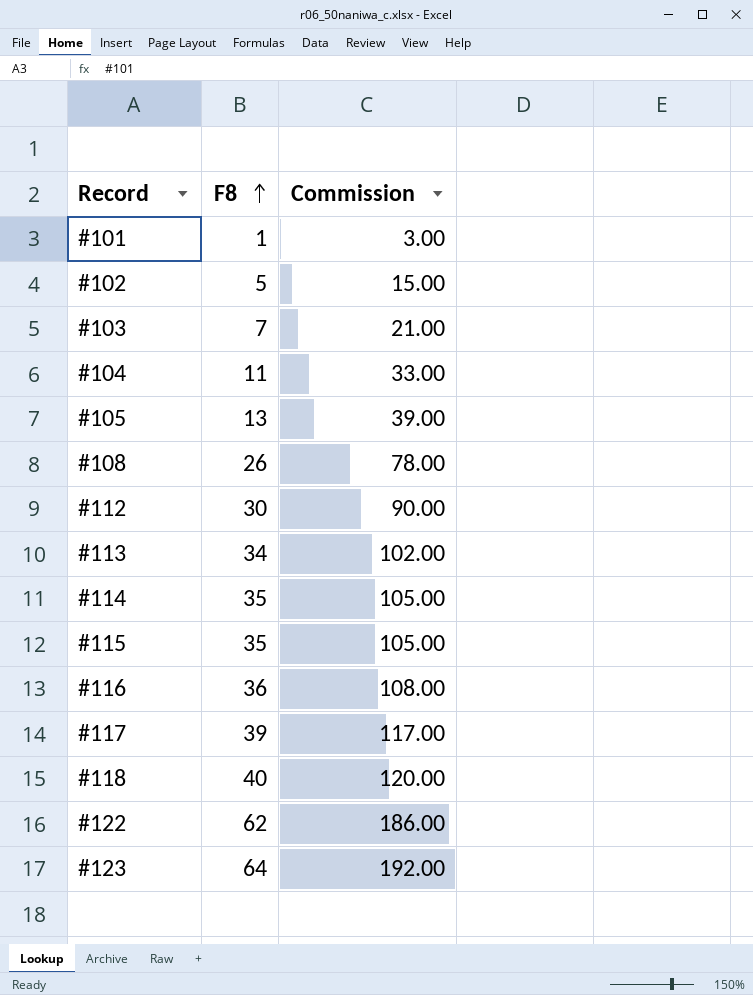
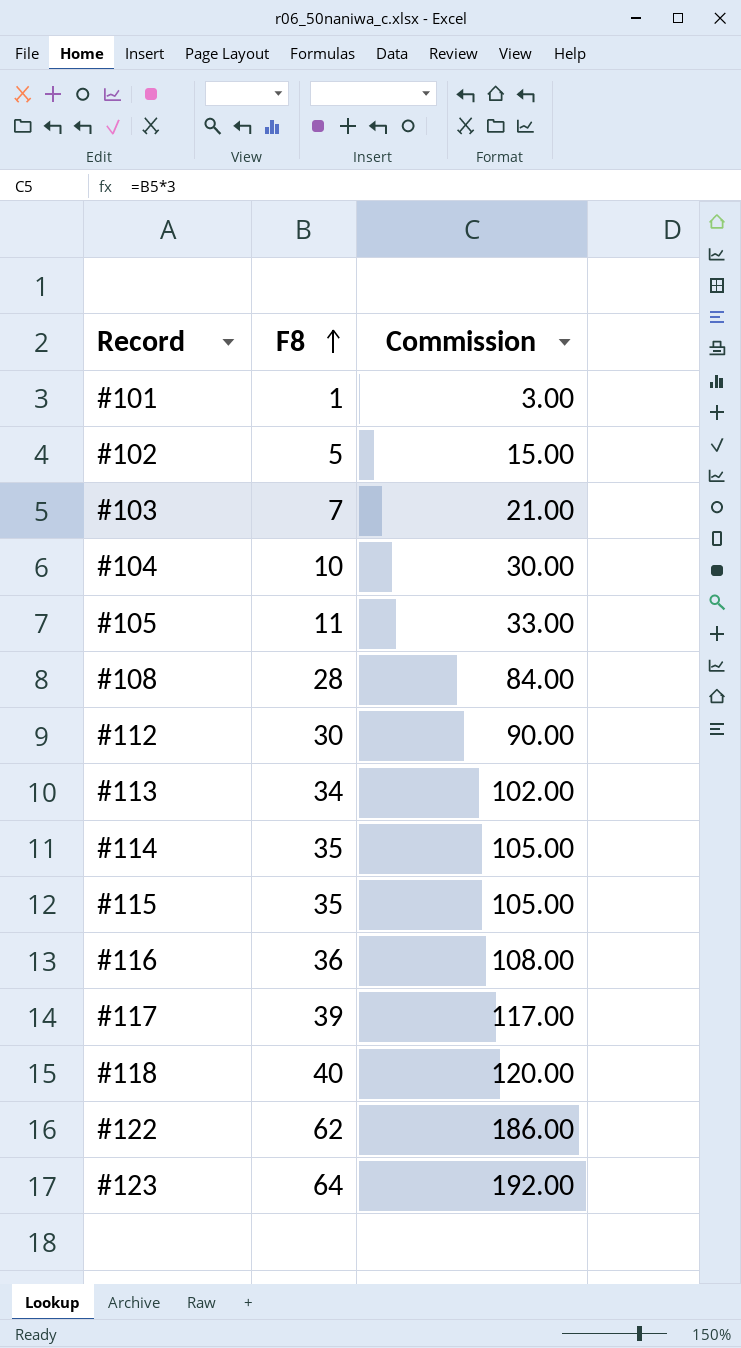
#104 | F8: 11 -> 10
#104 | Commission: 33.00 -> 30.00
#105 | F8: 13 -> 11
#105 | Commission: 39.00 -> 33.00
#108 | F8: 26 -> 28
#108 | Commission: 78.00 -> 84.00

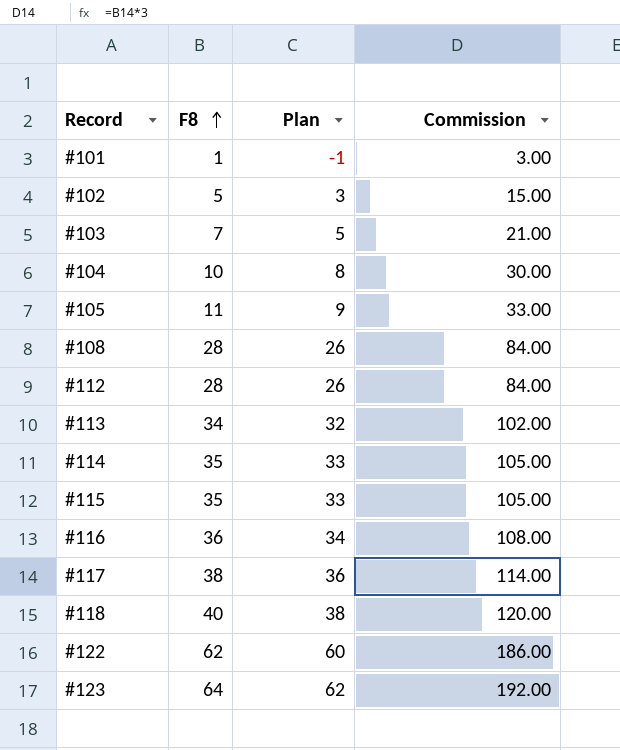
column Plan | formula: none -> [F8] - 2
#112 | F8: 30 -> 28
#112 | Commission: 90.00 -> 84.00
#117 | F8: 39 -> 38
#117 | Commission: 117.00 -> 114.00

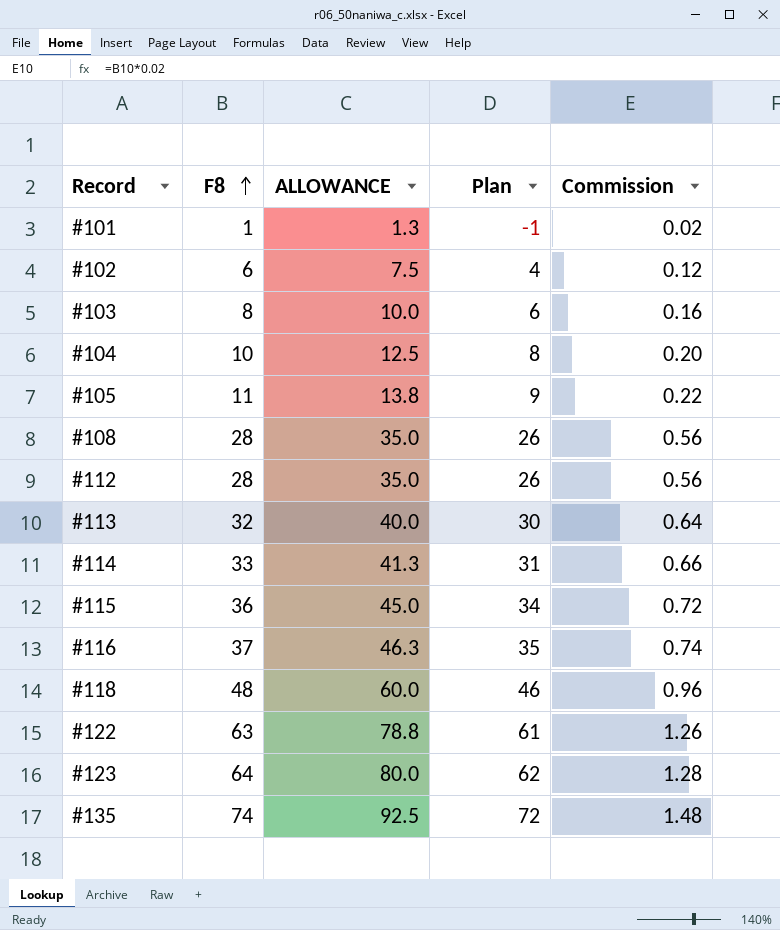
column ALLOWANCE | formula: none -> [F8] * 1.25
column Commission | formula: [F8] * 3 -> [F8] * 0.02
row #117: 38 | 36 | 114.00 -> none
#102 | F8: 5 -> 6
#102 | Plan: 3 -> 4
#103 | F8: 7 -> 8
#103 | Plan: 5 -> 6
#113 | F8: 34 -> 32
#113 | Plan: 32 -> 30
#114 | F8: 35 -> 33
#114 | Plan: 33 -> 31
#115 | F8: 35 -> 36
#115 | Plan: 33 -> 34
#116 | F8: 36 -> 37
#116 | Plan: 34 -> 35
#118 | F8: 40 -> 48
#118 | Plan: 38 -> 46
#122 | F8: 62 -> 63
#122 | Plan: 60 -> 61
row #135: none -> 74 | 92.5 | 72 | 1.48

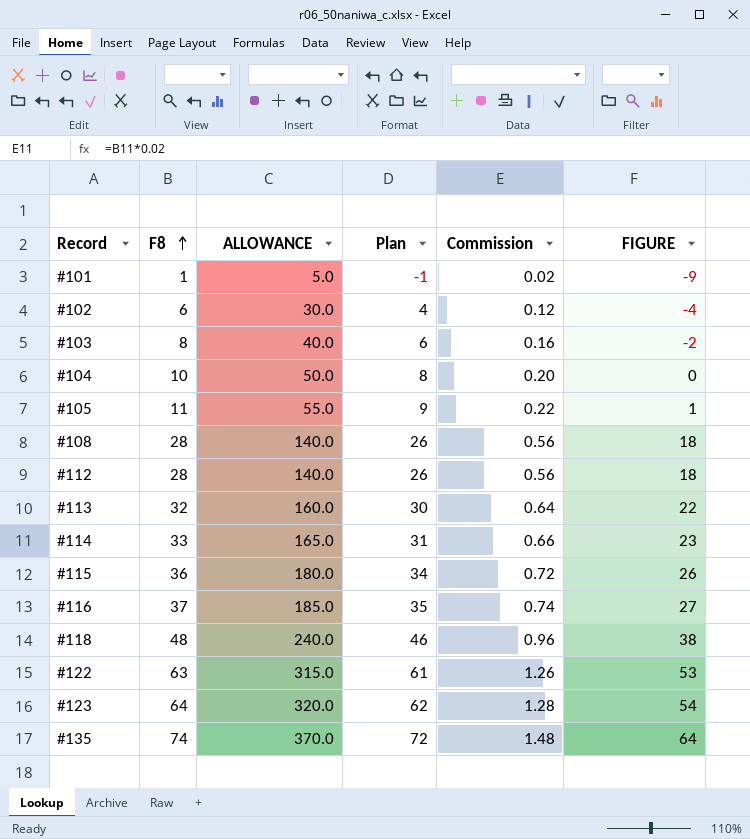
column ALLOWANCE | formula: [F8] * 1.25 -> [F8] * 5
column FIGURE | formula: none -> [F8] - 10

